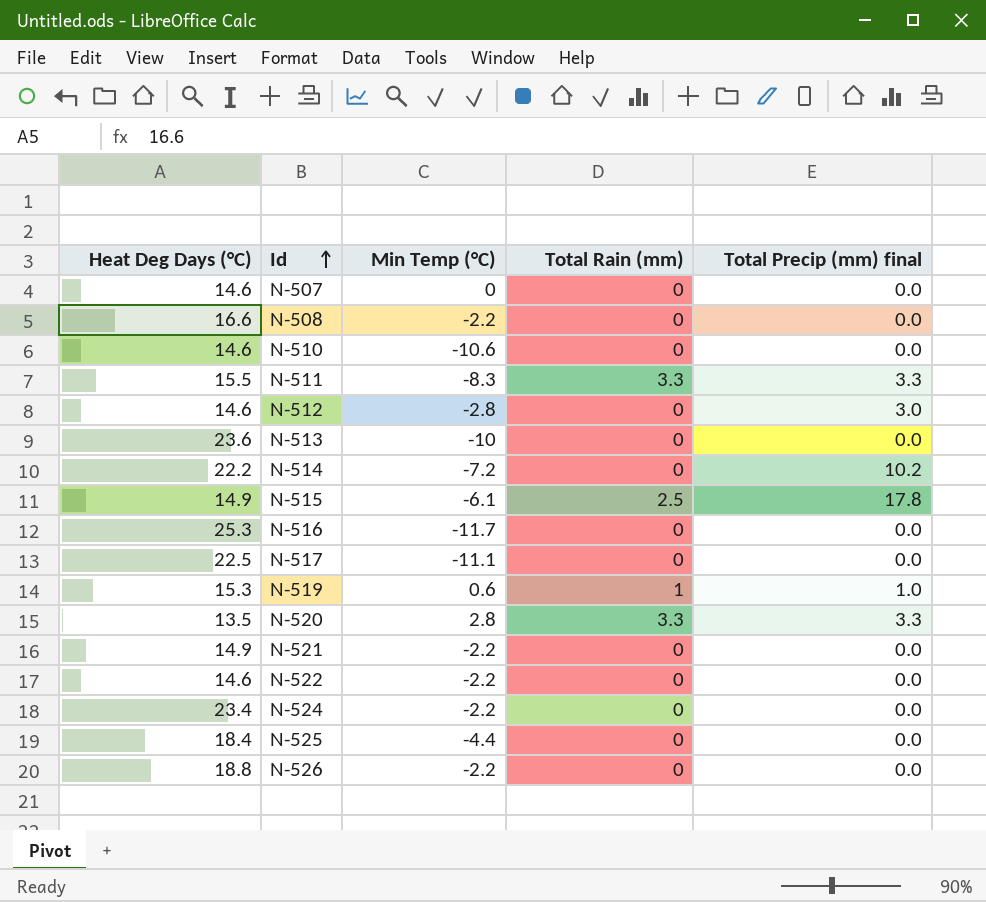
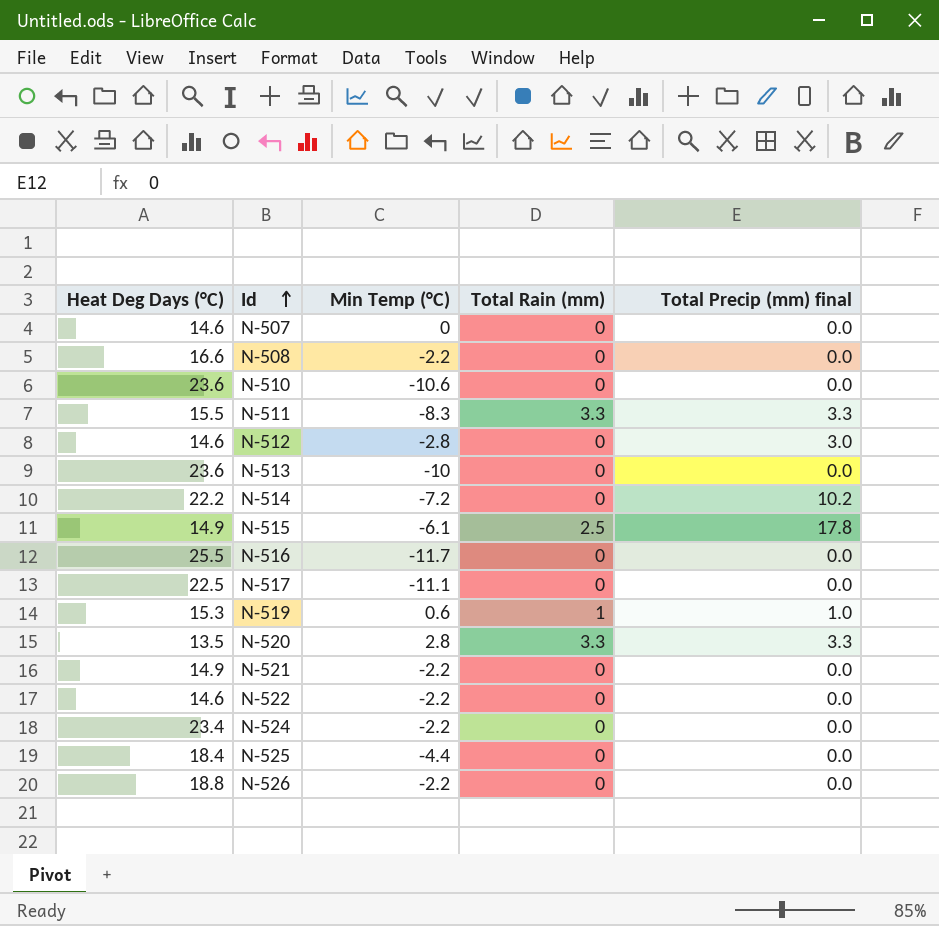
N-510 | Heat Deg Days (°C): 14.6 -> 23.6
N-516 | Heat Deg Days (°C): 25.3 -> 25.5

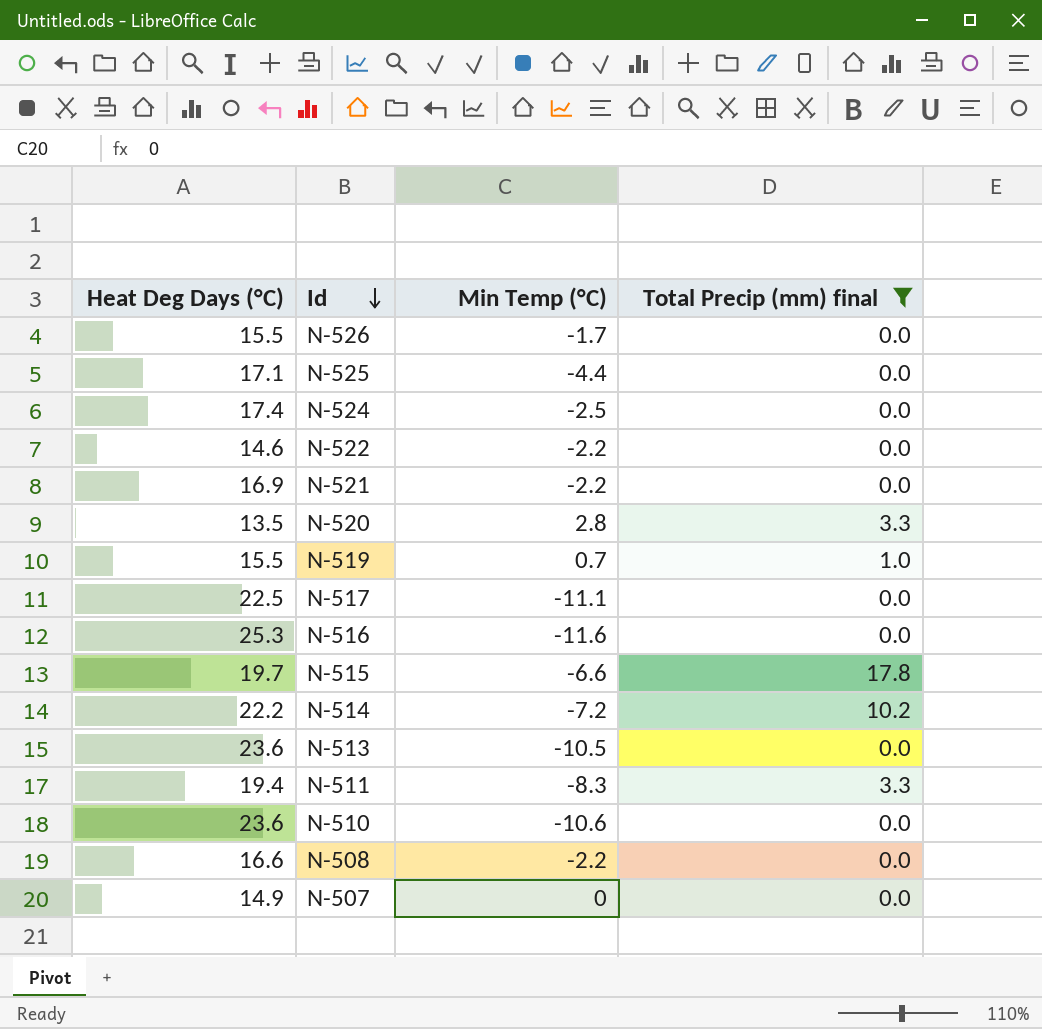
filter: none -> Total Precip (mm) final != 3.0
row order: Id ascending -> Id descending
column Total Rain (mm) | position: 4 -> none
N-526 | Heat Deg Days (°C): 18.8 -> 15.5
N-526 | Min Temp (°C): -2.2 -> -1.7
N-525 | Heat Deg Days (°C): 18.4 -> 17.1
N-524 | Heat Deg Days (°C): 23.4 -> 17.4
N-524 | Min Temp (°C): -2.2 -> -2.5
N-521 | Heat Deg Days (°C): 14.9 -> 16.9
N-519 | Heat Deg Days (°C): 15.3 -> 15.5
N-519 | Min Temp (°C): 0.6 -> 0.7
N-516 | Heat Deg Days (°C): 25.5 -> 25.3
N-516 | Min Temp (°C): -11.7 -> -11.6
N-515 | Heat Deg Days (°C): 14.9 -> 19.7
N-515 | Min Temp (°C): -6.1 -> -6.6
N-513 | Min Temp (°C): -10 -> -10.5
N-511 | Heat Deg Days (°C): 15.5 -> 19.4
N-507 | Heat Deg Days (°C): 14.6 -> 14.9

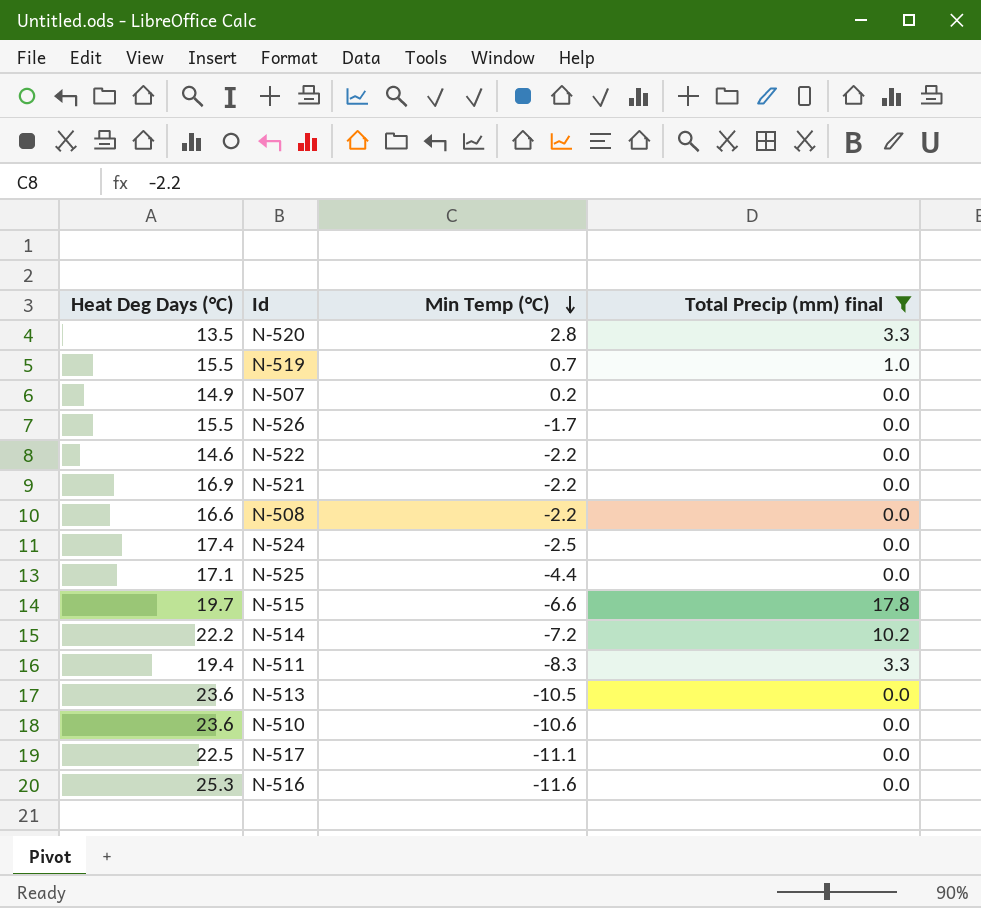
row order: Id descending -> Min Temp (°C) descending
N-507 | Min Temp (°C): 0 -> 0.2

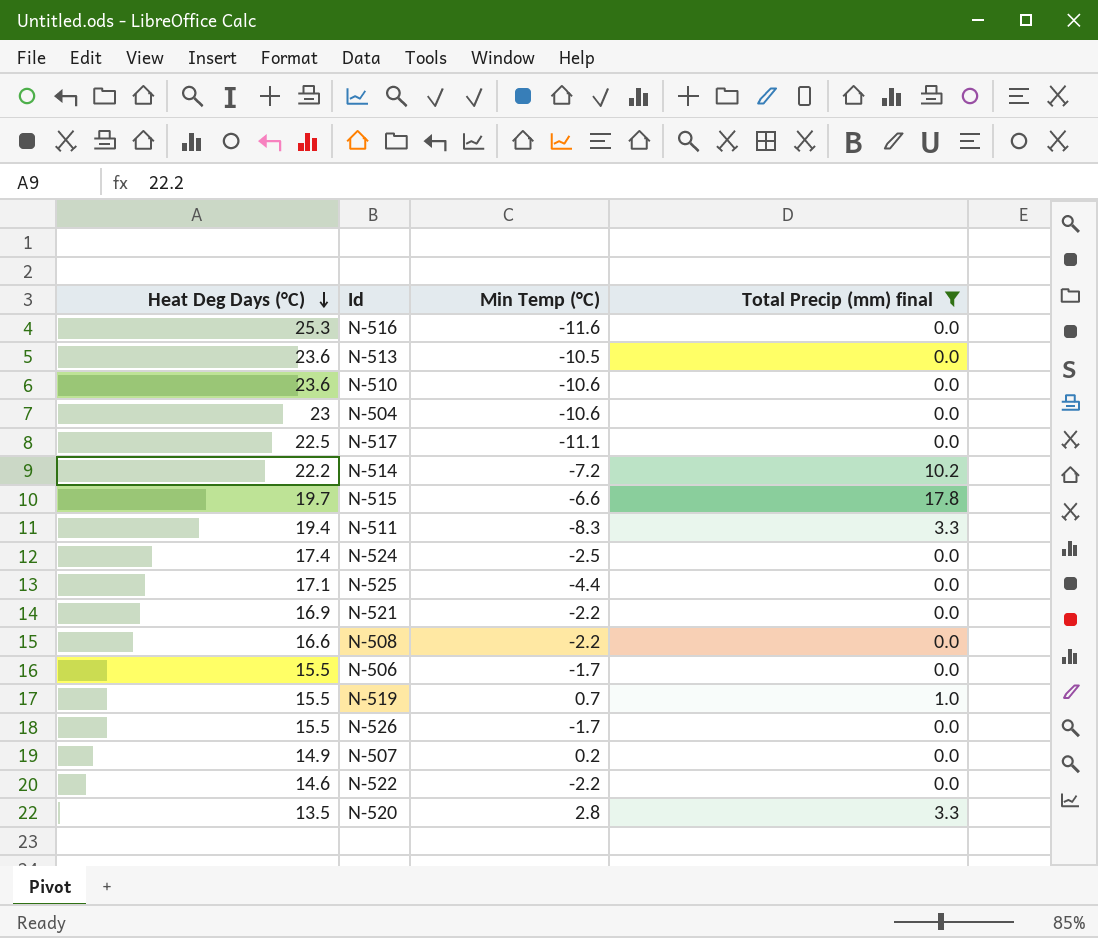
row order: Min Temp (°C) descending -> Heat Deg Days (°C) descending
row N-504: none -> 23 | -10.6 | 0.0
row N-506: none -> 15.5 | -1.7 | 0.0

